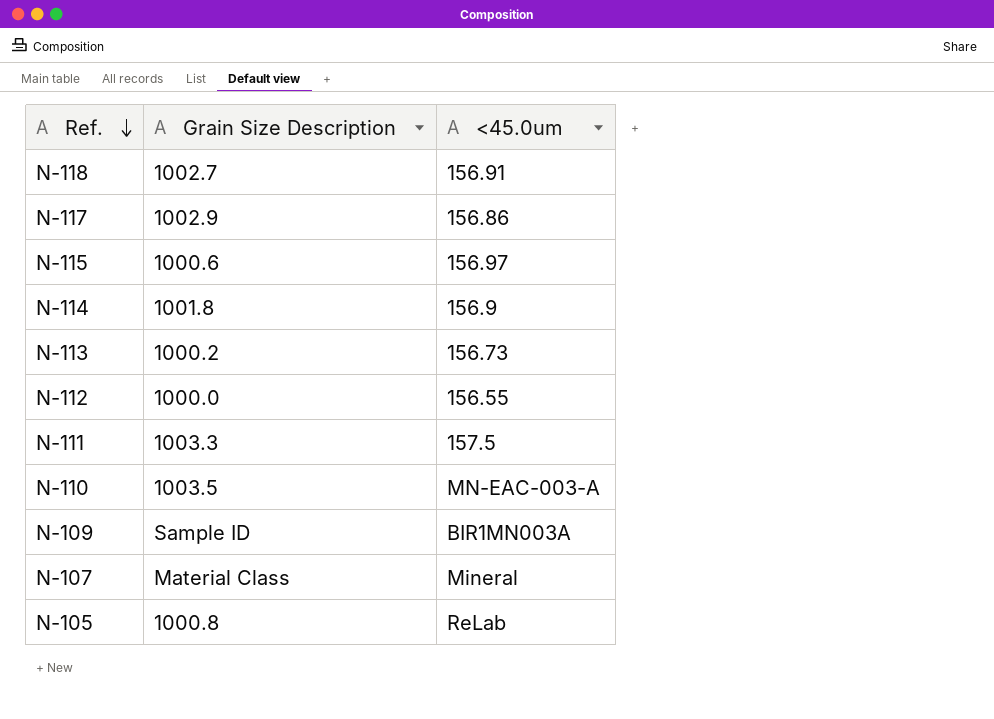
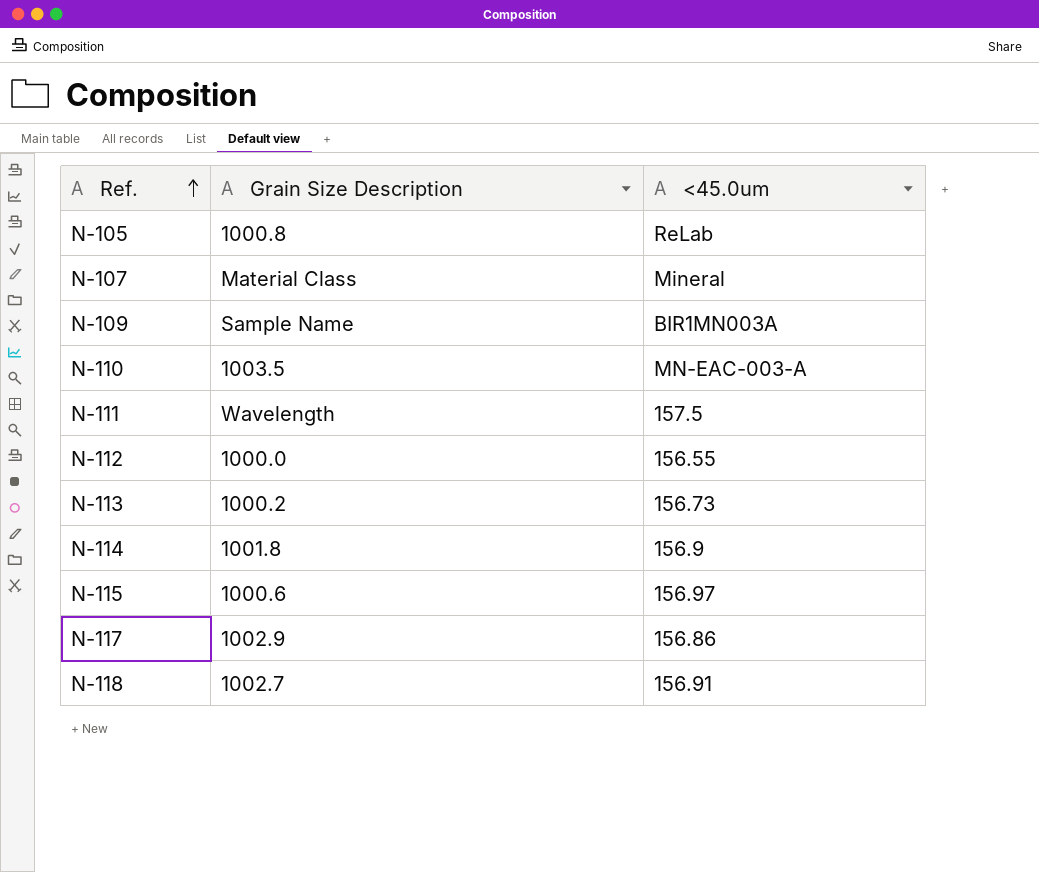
row order: Ref. descending -> Ref. ascending
N-109 | Grain Size Description: Sample ID -> Sample Name
N-111 | Grain Size Description: 1003.3 -> Wavelength

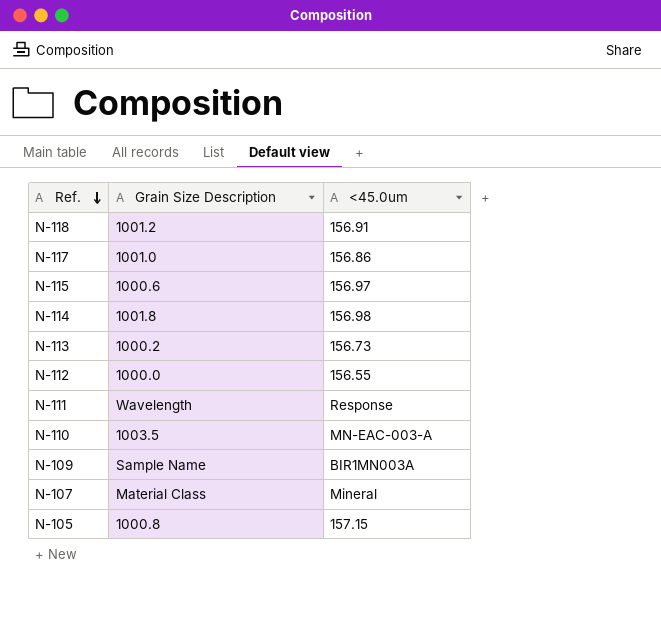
row order: Ref. ascending -> Ref. descending
N-118 | Grain Size Description: 1002.7 -> 1001.2
N-117 | Grain Size Description: 1002.9 -> 1001.0
N-114 | <45.0um: 156.9 -> 156.98
N-111 | <45.0um: 157.5 -> Response
N-105 | <45.0um: ReLab -> 157.15

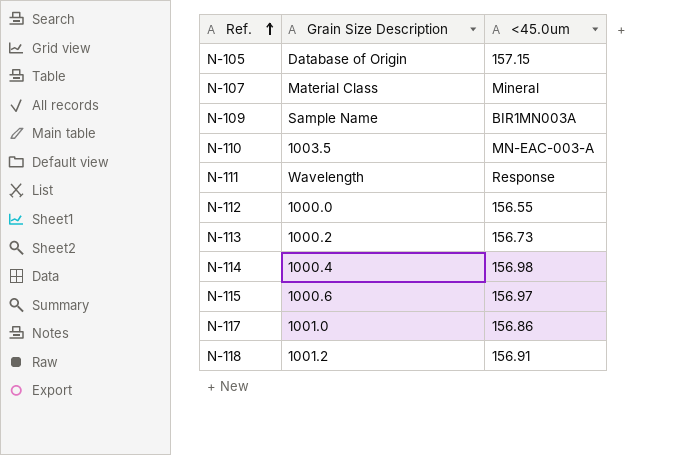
row order: Ref. descending -> Ref. ascending
N-105 | Grain Size Description: 1000.8 -> Database of Origin
N-114 | Grain Size Description: 1001.8 -> 1000.4

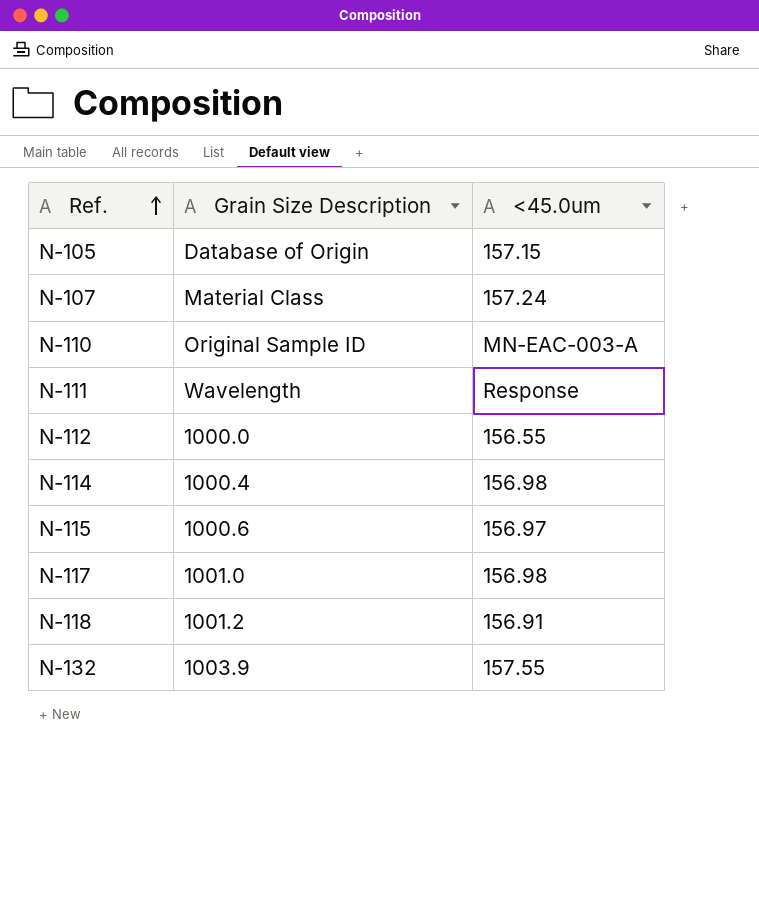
row N-109: Sample Name | BIR1MN003A -> none
row N-113: 1000.2 | 156.73 -> none
N-107 | <45.0um: Mineral -> 157.24
N-110 | Grain Size Description: 1003.5 -> Original Sample ID
N-117 | <45.0um: 156.86 -> 156.98
row N-132: none -> 1003.9 | 157.55

